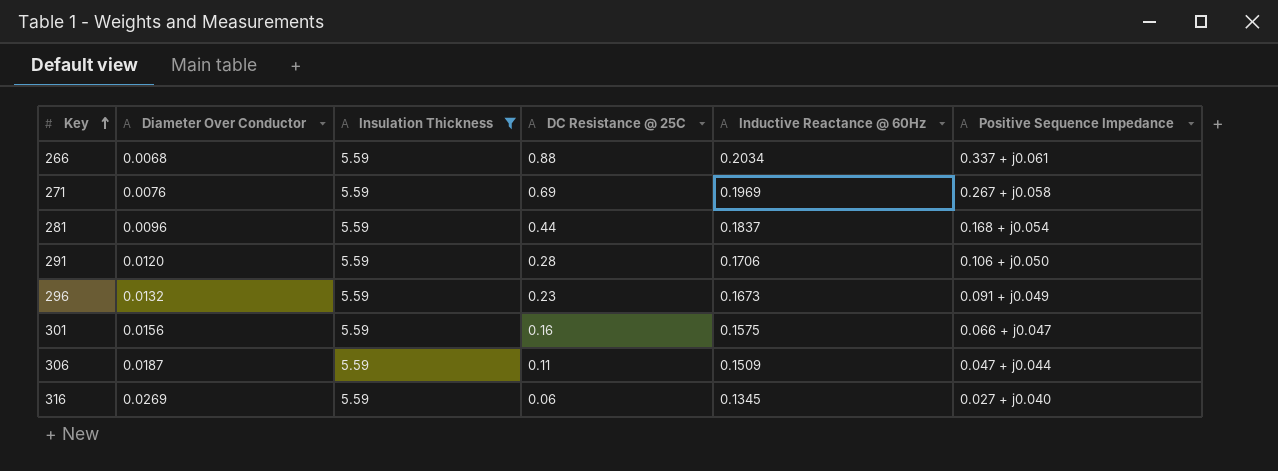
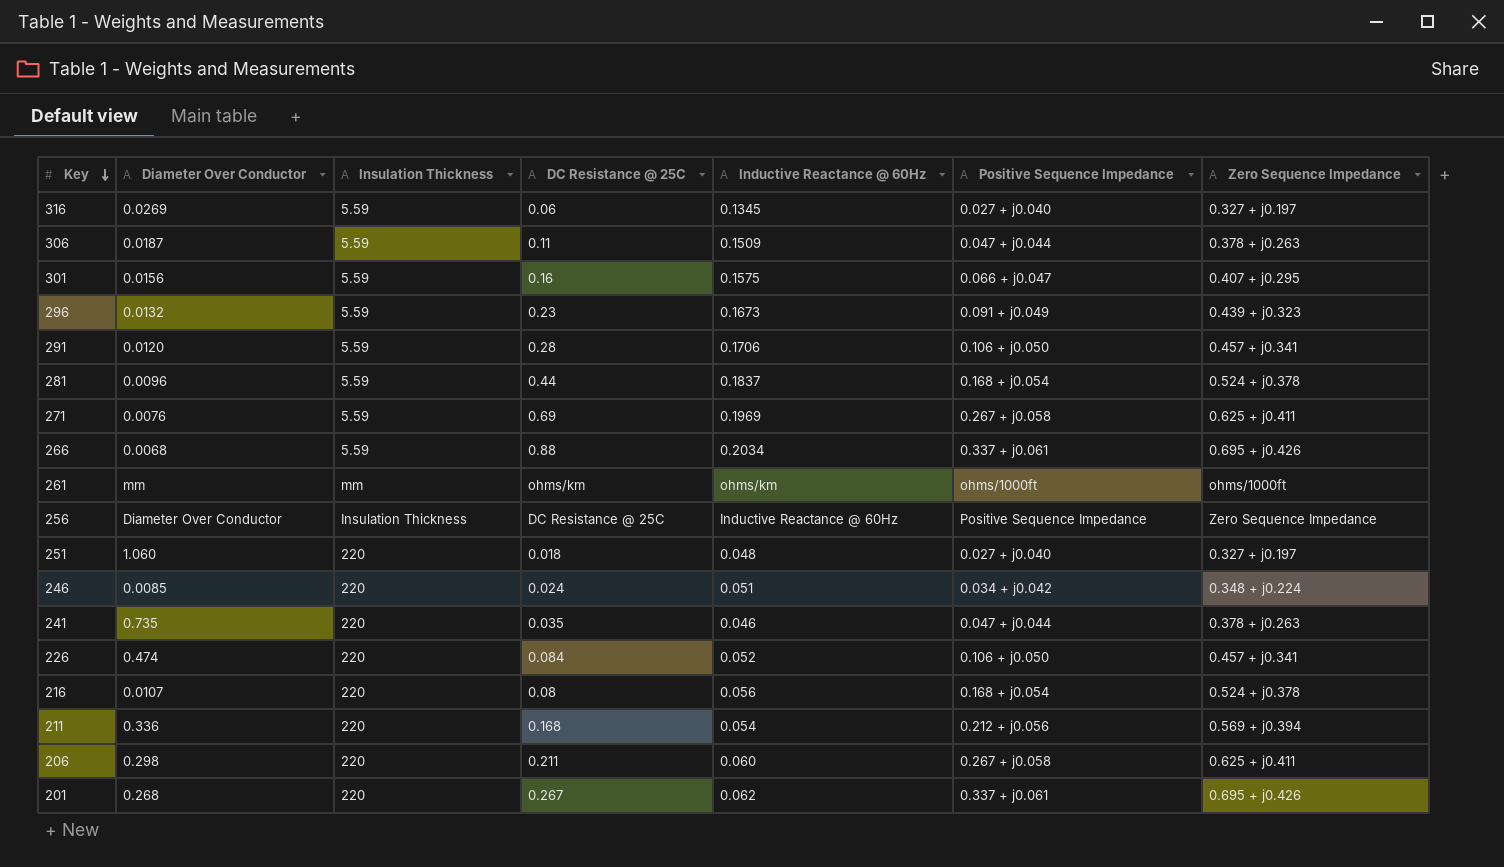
filter: Insulation Thickness = 5.59 -> none
row order: Key ascending -> Key descending
column Zero Sequence Impedance | position: none -> 7

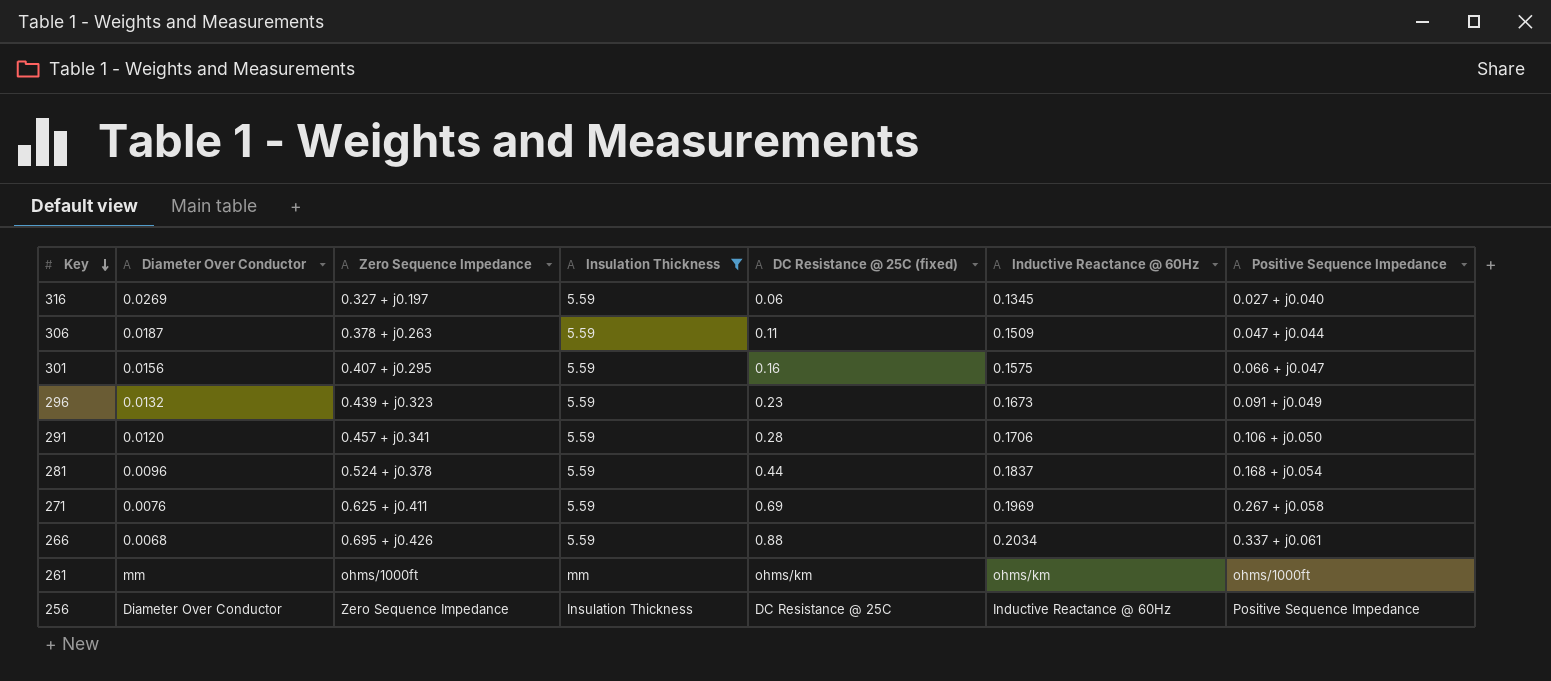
filter: none -> Insulation Thickness != 220
column Zero Sequence Impedance | position: 7 -> 3
column name: DC Resistance @ 25C -> DC Resistance @ 25C (fixed)

